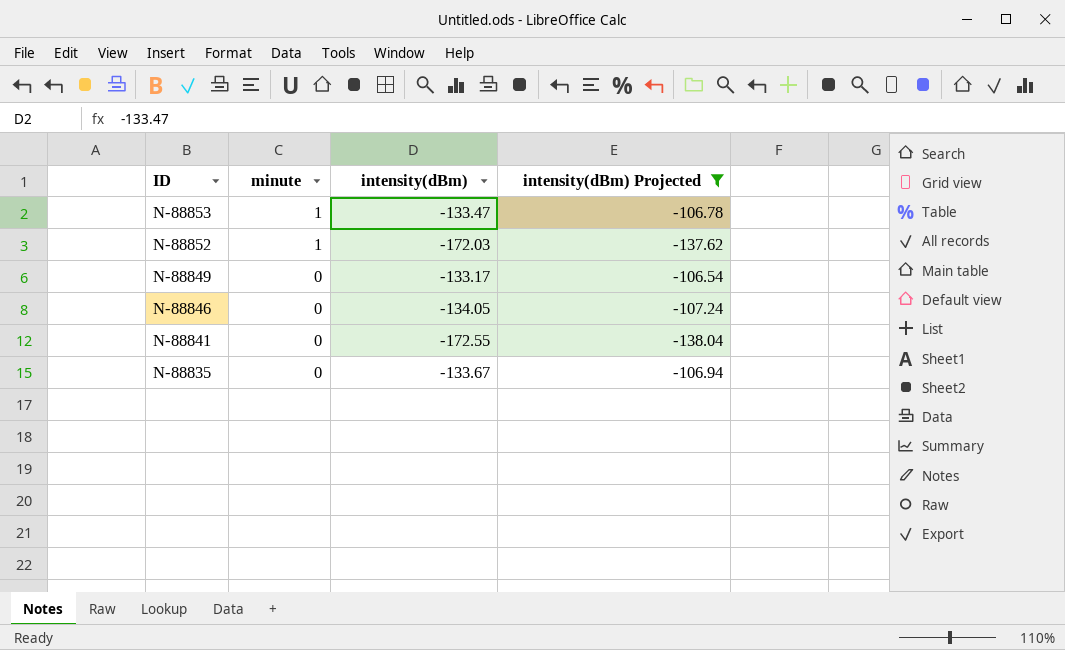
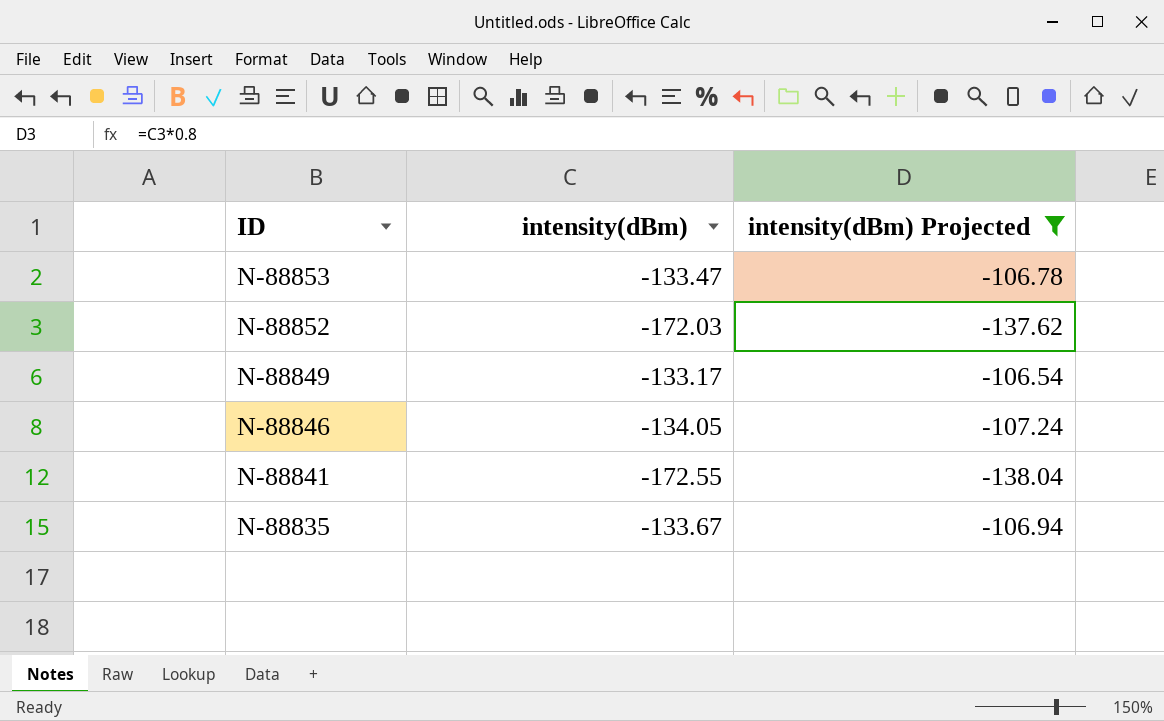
column minute | position: 2 -> none

